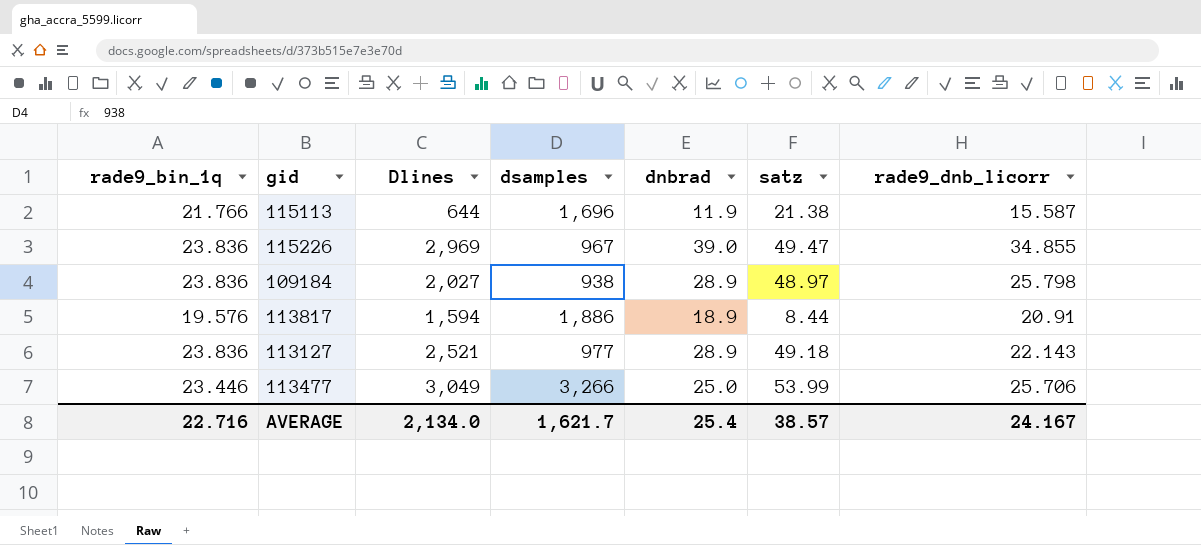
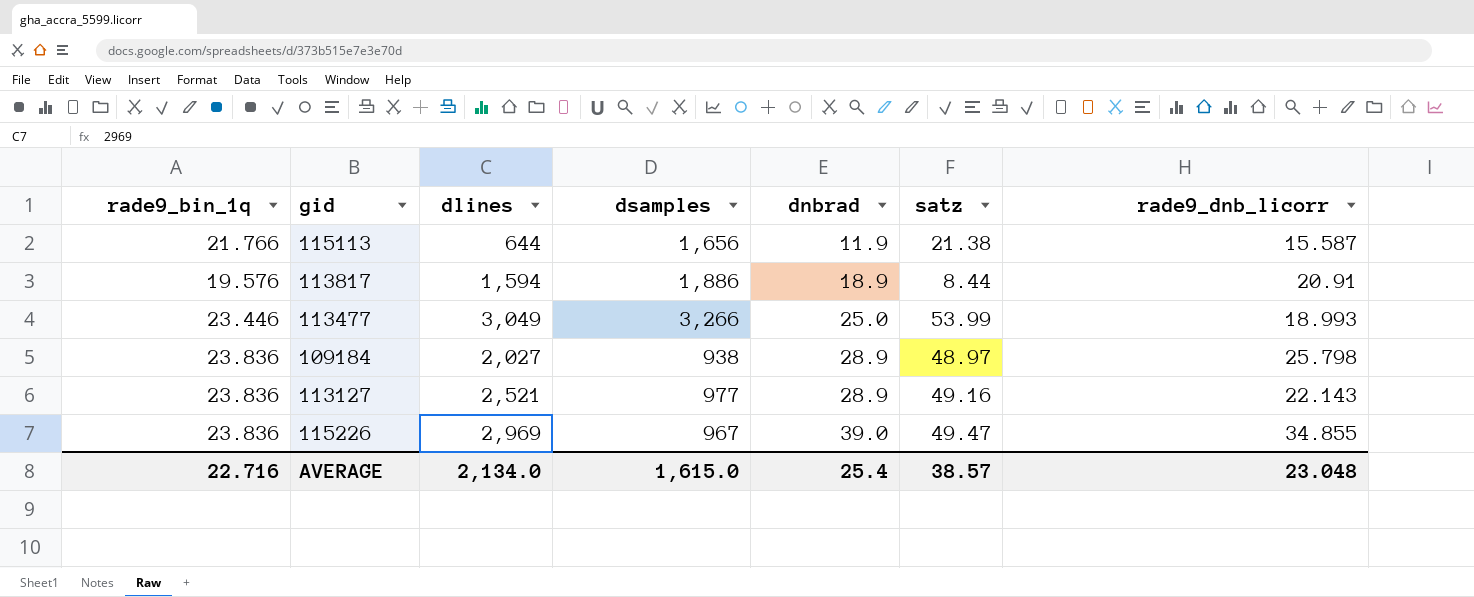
row order: none -> dnbrad ascending
column name: Dlines -> dlines
115113 | dsamples: 1,696 -> 1,656
113477 | rade9_dnb_licorr: 25.706 -> 18.993
113127 | satz: 49.18 -> 49.16
AVERAGE | dsamples: 1,621.7 -> 1,615.0
AVERAGE | rade9_dnb_licorr: 24.167 -> 23.048

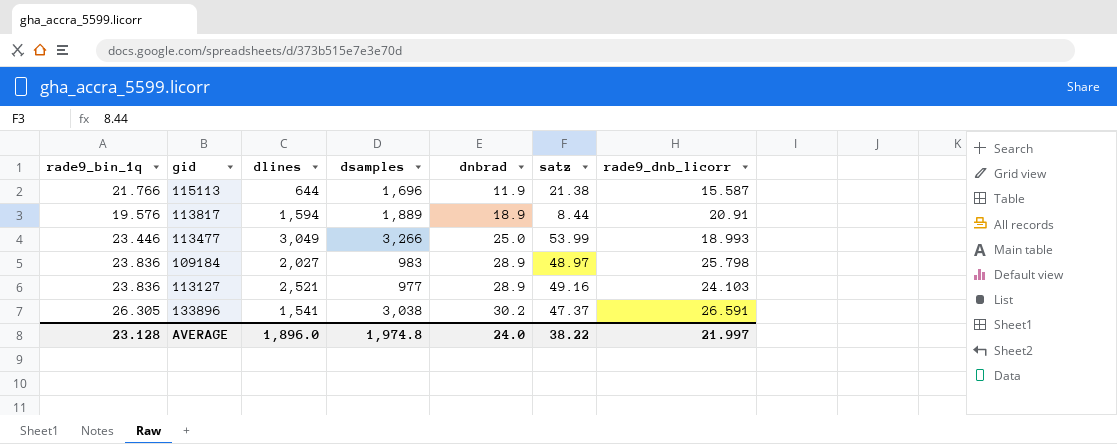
row 115226: 23.836 | 2,969 | 967 | 39.0 | 49.47 | 34.855 -> none
115113 | dsamples: 1,656 -> 1,696
113817 | dsamples: 1,886 -> 1,889
109184 | dsamples: 938 -> 983
113127 | rade9_dnb_licorr: 22.143 -> 24.103
row 133896: none -> 26.305 | 1,541 | 3,038 | 30.2 | 47.37 | 26.591
AVERAGE | rade9_bin_1q: 22.716 -> 23.128
AVERAGE | dlines: 2,134.0 -> 1,896.0
AVERAGE | dsamples: 1,615.0 -> 1,974.8
AVERAGE | dnbrad: 25.4 -> 24.0
AVERAGE | satz: 38.57 -> 38.22
AVERAGE | rade9_dnb_licorr: 23.048 -> 21.997

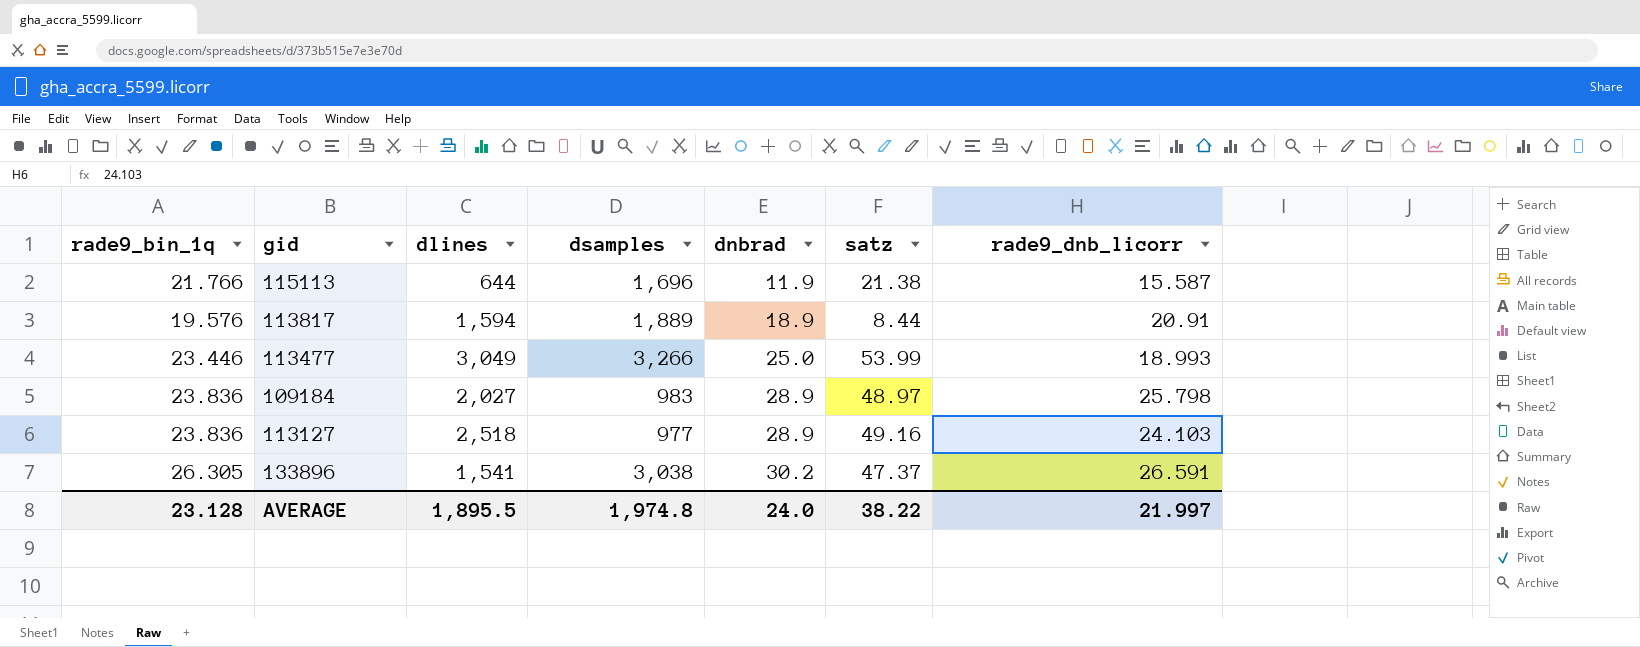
113127 | dlines: 2,521 -> 2,518
AVERAGE | dlines: 1,896.0 -> 1,895.5

